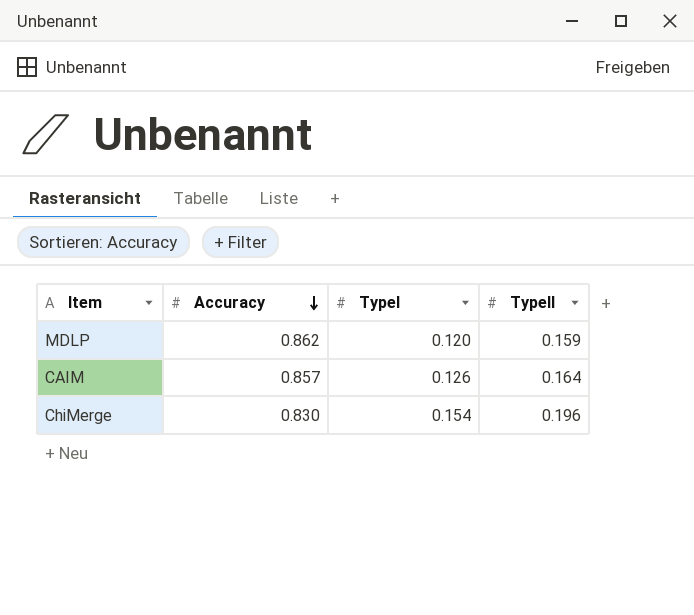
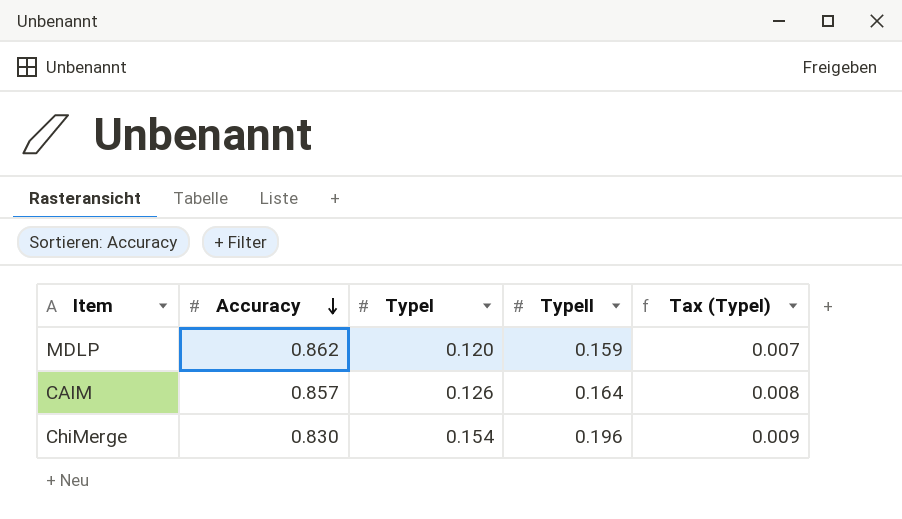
column Tax (TypeI) | formula: none -> [TypeI] * 0.06

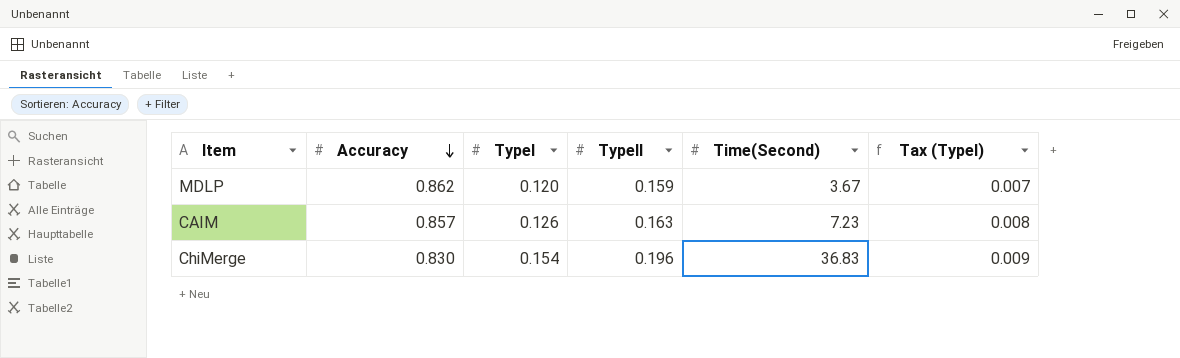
column Time(Second) | position: none -> 5
CAIM | TypeII: 0.164 -> 0.163

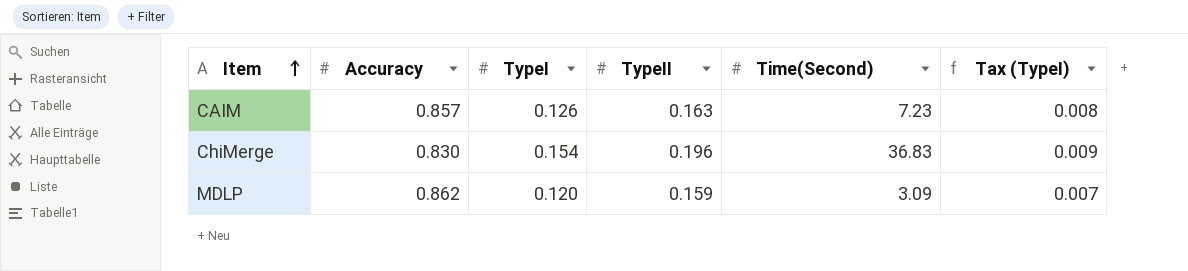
row order: Accuracy descending -> Item ascending
MDLP | Time(Second): 3.67 -> 3.09

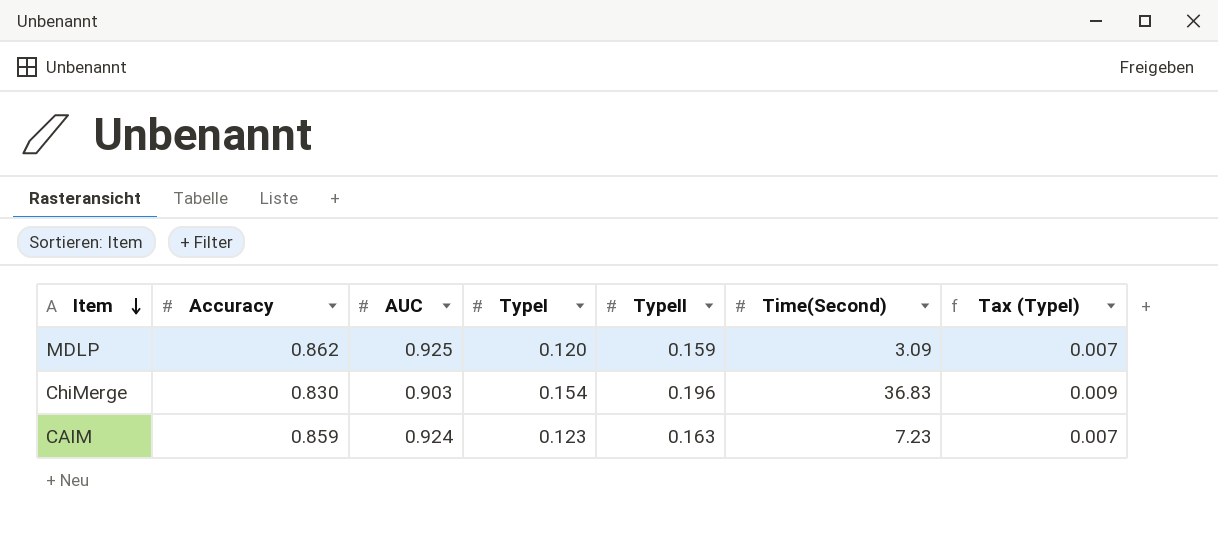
row order: Item ascending -> Item descending
column AUC | position: none -> 3
CAIM | Accuracy: 0.857 -> 0.859
CAIM | TypeI: 0.126 -> 0.123
CAIM | Tax (TypeI): 0.008 -> 0.007

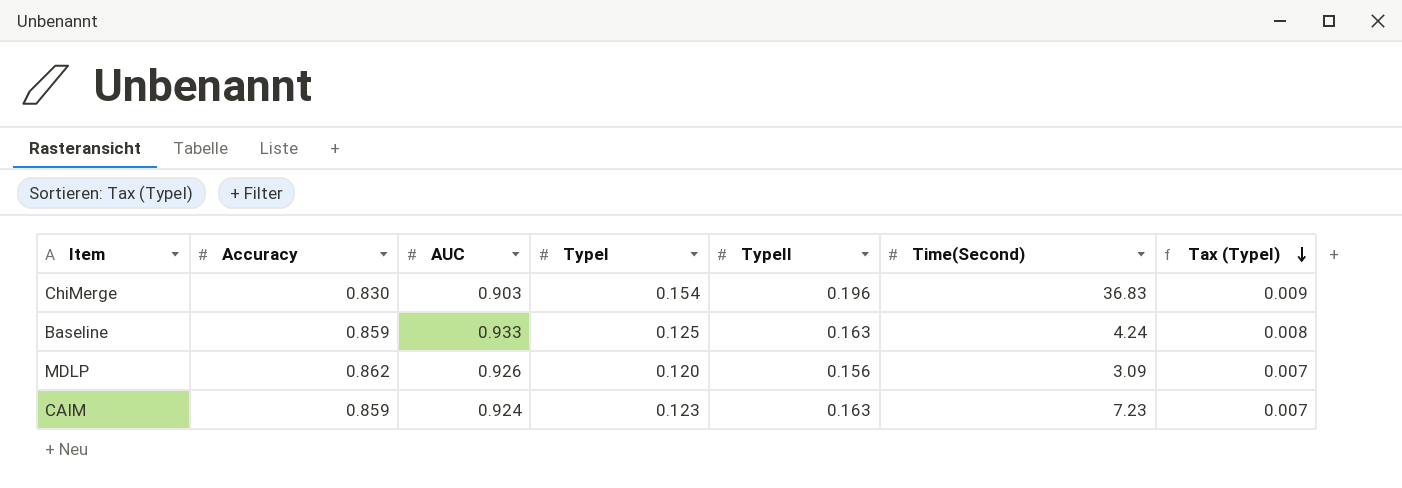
row order: Item descending -> Tax (TypeI) descending
row Baseline: none -> 0.859 | 0.933 | 0.125 | 0.163 | 4.24 | 0.008
MDLP | AUC: 0.925 -> 0.926
MDLP | TypeII: 0.159 -> 0.156

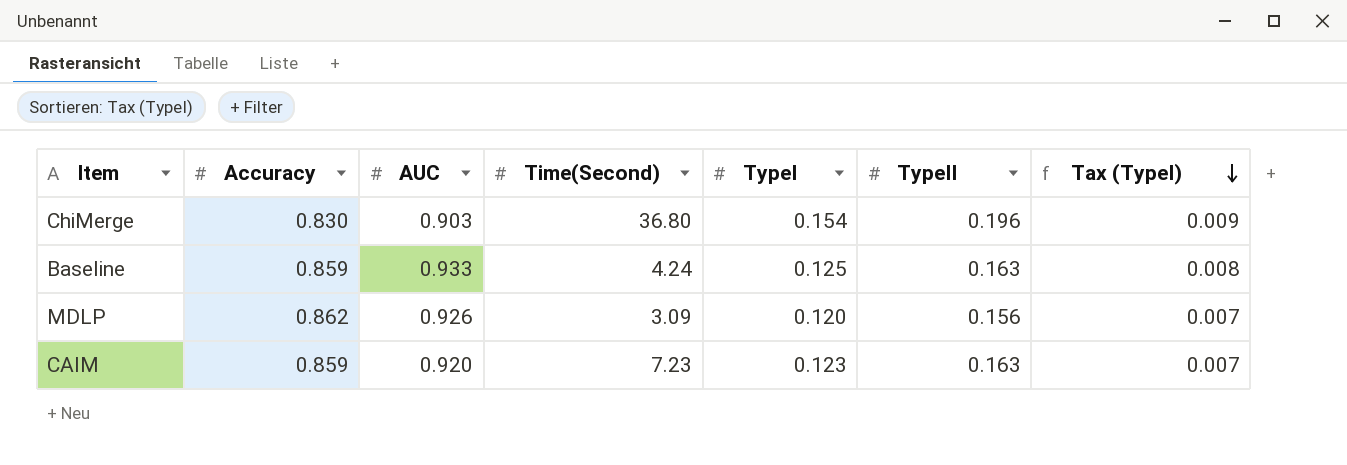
column Time(Second) | position: 6 -> 4
ChiMerge | Time(Second): 36.83 -> 36.80
CAIM | AUC: 0.924 -> 0.920

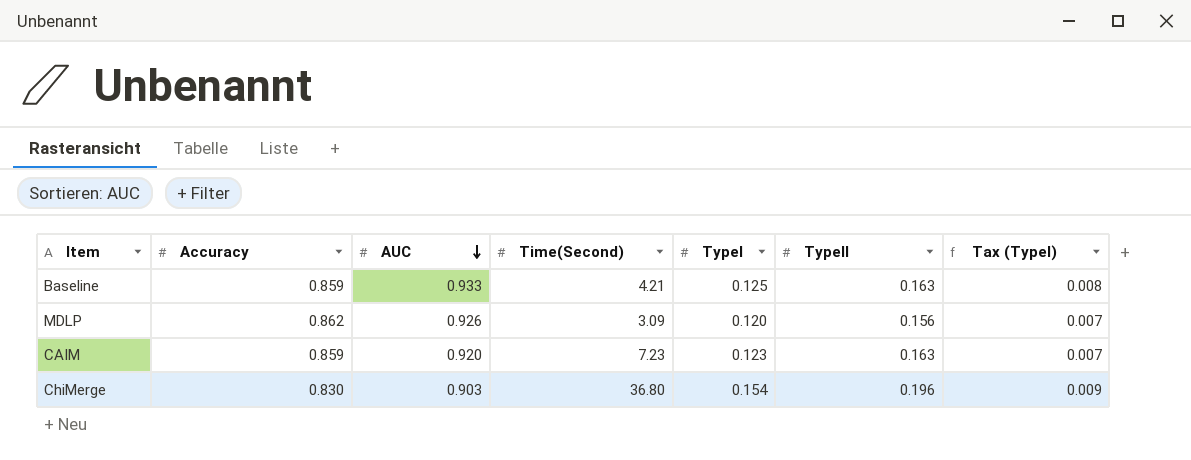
row order: Tax (TypeI) descending -> AUC descending
Baseline | Time(Second): 4.24 -> 4.21

